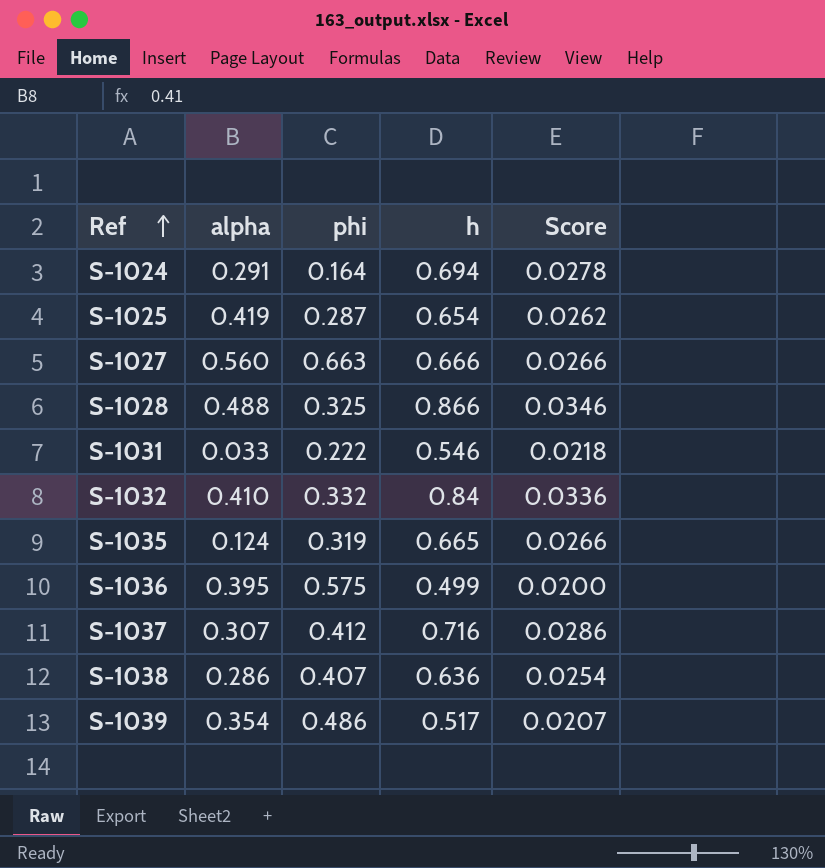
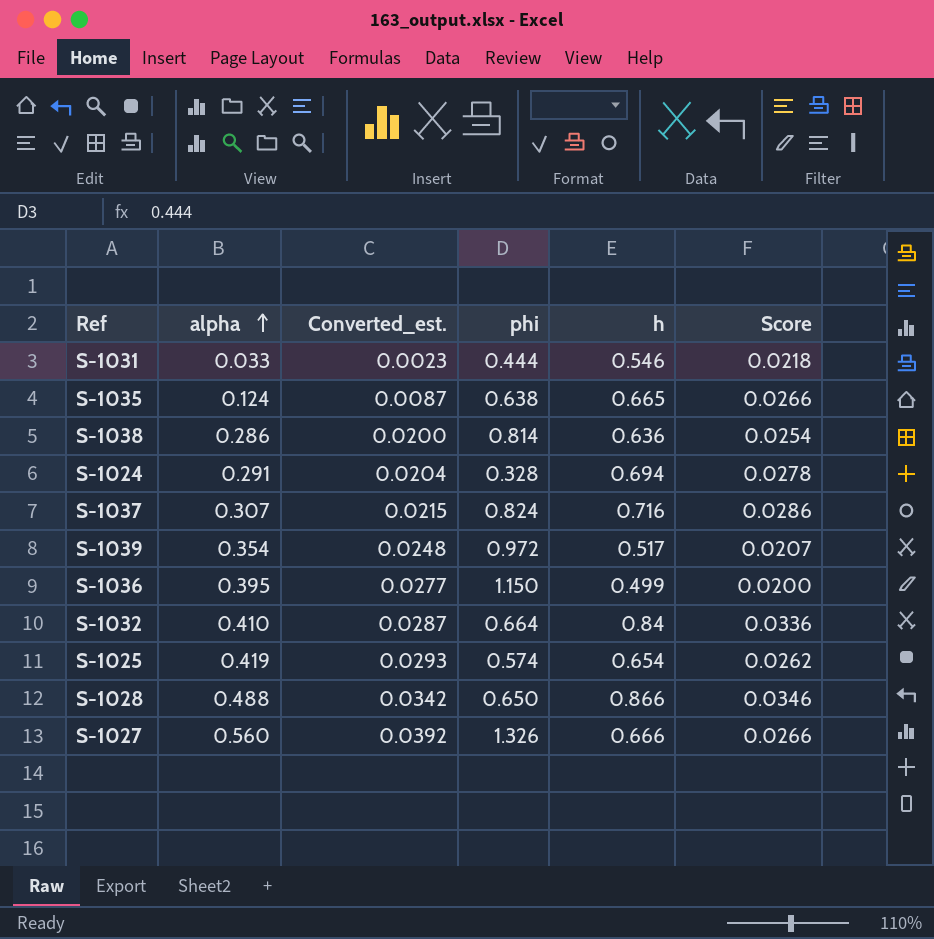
row order: Ref ascending -> alpha ascending
column Converted_est. | formula: none -> [alpha] * 0.07
S-1031 | phi: 0.222 -> 0.444
S-1035 | phi: 0.319 -> 0.638
S-1038 | phi: 0.407 -> 0.814
S-1024 | phi: 0.164 -> 0.328
S-1037 | phi: 0.412 -> 0.824
S-1039 | phi: 0.486 -> 0.972
S-1036 | phi: 0.575 -> 1.150
S-1032 | phi: 0.332 -> 0.664
S-1025 | phi: 0.287 -> 0.574
S-1028 | phi: 0.325 -> 0.650
S-1027 | phi: 0.663 -> 1.326

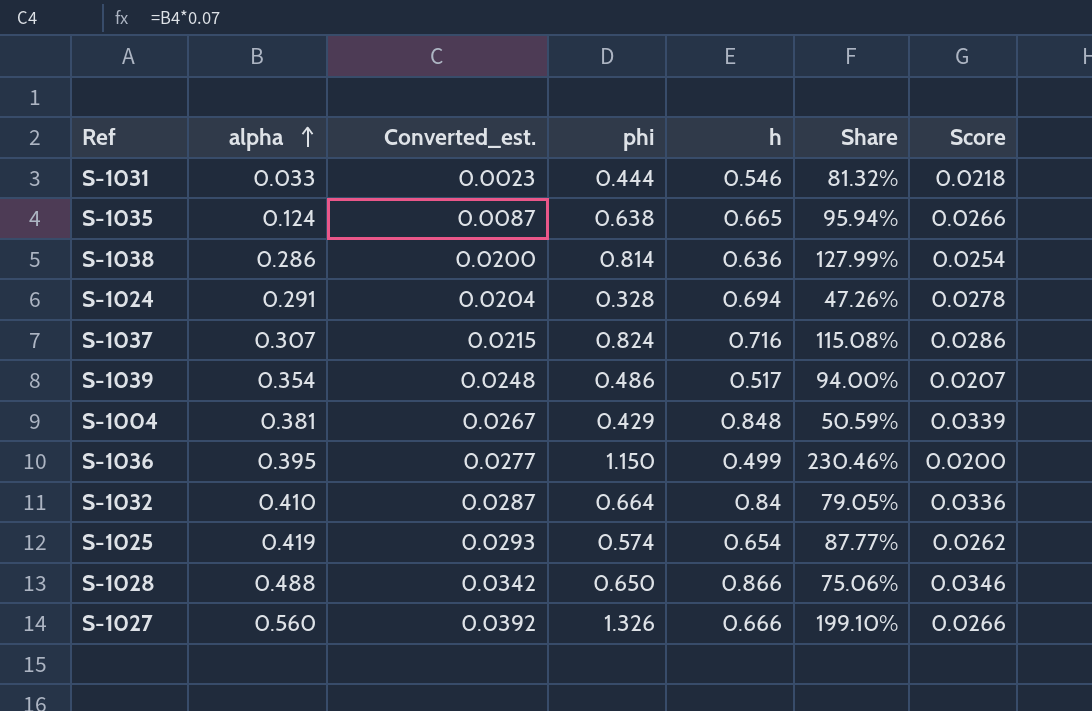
column Share | formula: none -> [phi] / [h]
S-1039 | phi: 0.972 -> 0.486
row S-1004: none -> 0.381 | 0.0267 | 0.429 | 0.848 | 50.59% | 0.0339

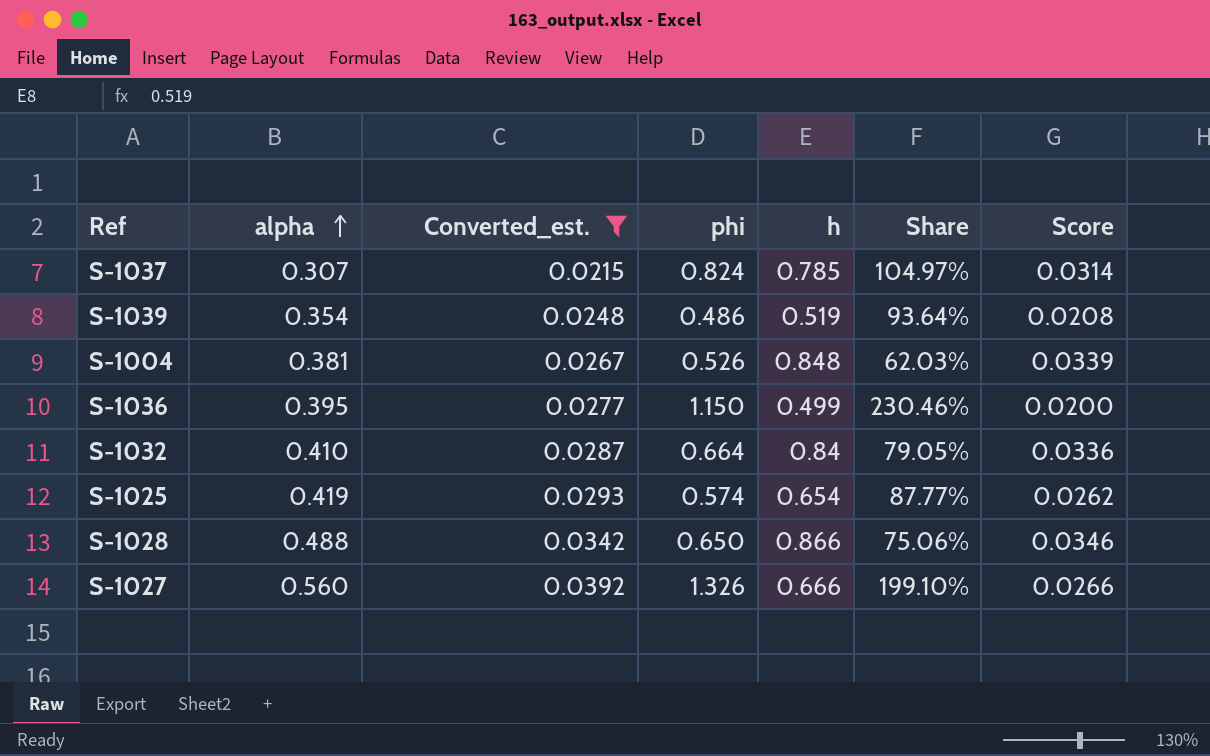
filter: none -> Converted_est. >= 0.0215
S-1037 | h: 0.716 -> 0.785
S-1037 | Share: 115.08% -> 104.97%
S-1037 | Score: 0.0286 -> 0.0314
S-1039 | h: 0.517 -> 0.519
S-1039 | Share: 94.00% -> 93.64%
S-1039 | Score: 0.0207 -> 0.0208
S-1004 | phi: 0.429 -> 0.526
S-1004 | Share: 50.59% -> 62.03%

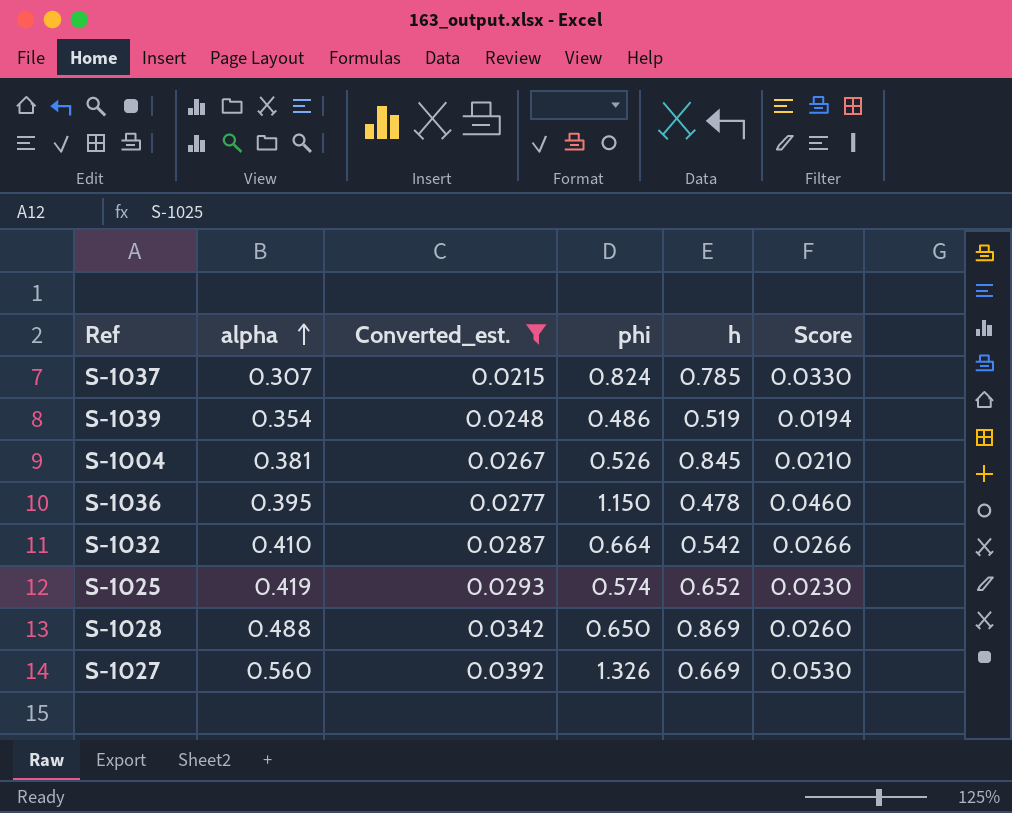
column Share | formula: [phi] / [h] -> none
column Score | formula: [h] * 0.04 -> [phi] * 0.04
S-1004 | h: 0.848 -> 0.845
S-1036 | h: 0.499 -> 0.478
S-1032 | h: 0.84 -> 0.542
S-1025 | h: 0.654 -> 0.652
S-1028 | h: 0.866 -> 0.869
S-1027 | h: 0.666 -> 0.669

